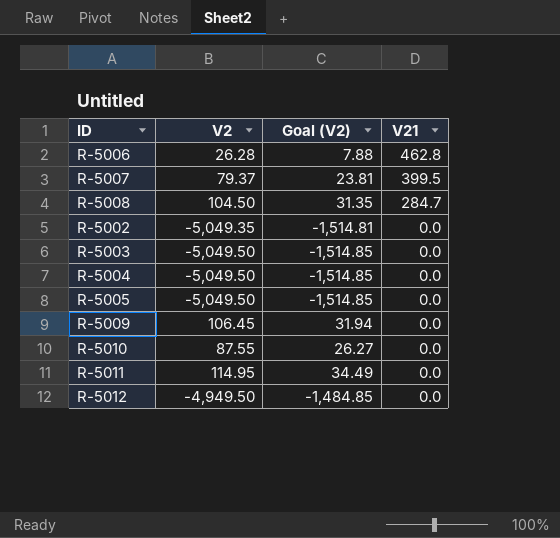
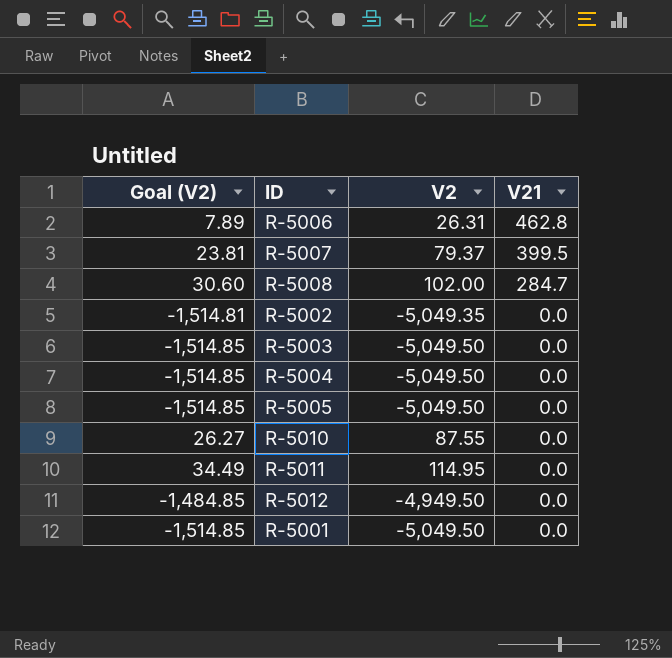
column Goal (V2) | position: 3 -> 1
row R-5009: 106.45 | 31.94 | 0.0 -> none
R-5006 | Goal (V2): 7.88 -> 7.89
R-5006 | V2: 26.28 -> 26.31
R-5008 | Goal (V2): 31.35 -> 30.60
R-5008 | V2: 104.50 -> 102.00
row R-5001: none -> -1,514.85 | -5,049.50 | 0.0

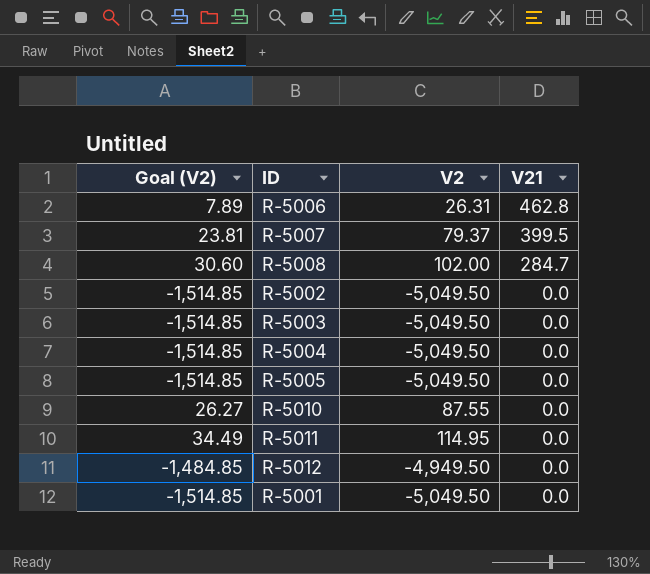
R-5002 | Goal (V2): -1,514.81 -> -1,514.85
R-5002 | V2: -5,049.35 -> -5,049.50

